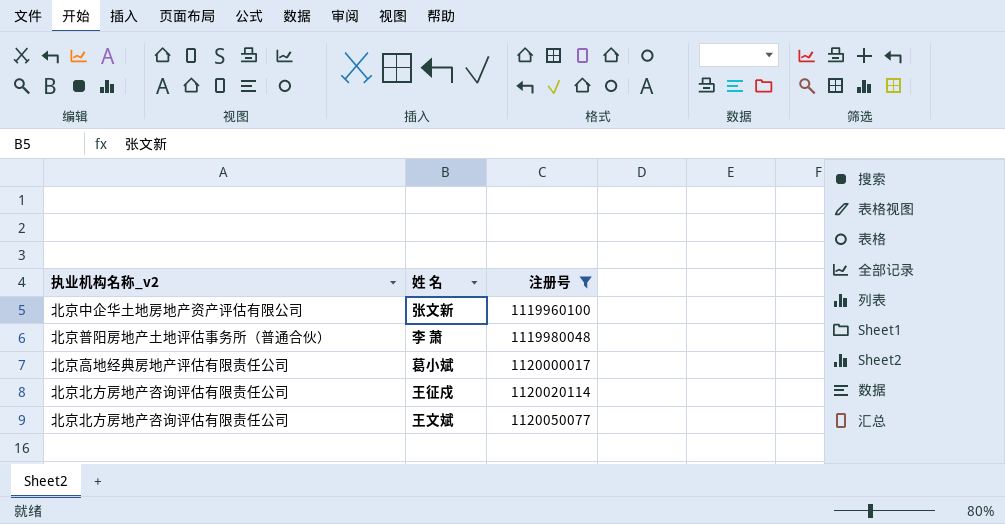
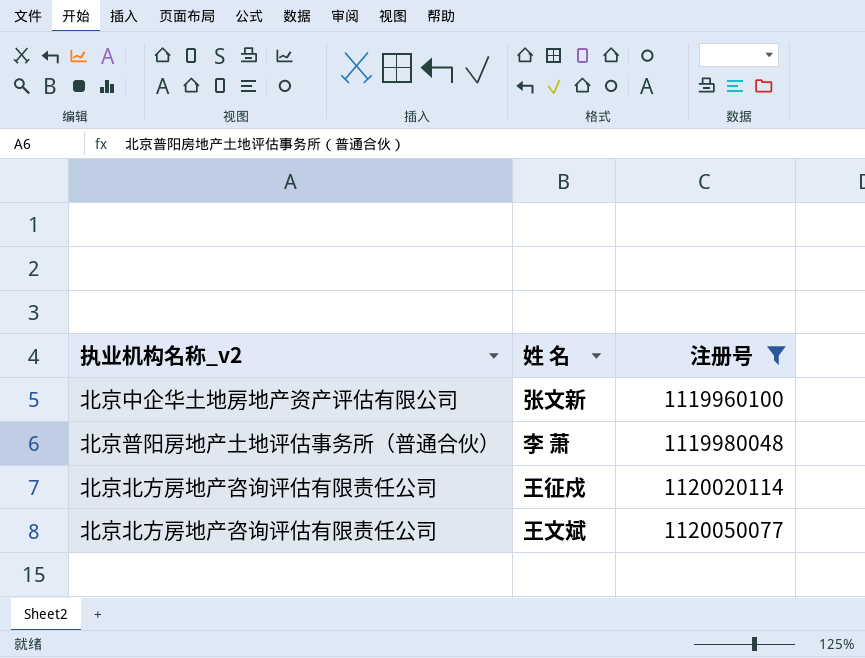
row 葛小斌: 北京高地经典房地产评估有限责任公司 | 1120000017 -> none

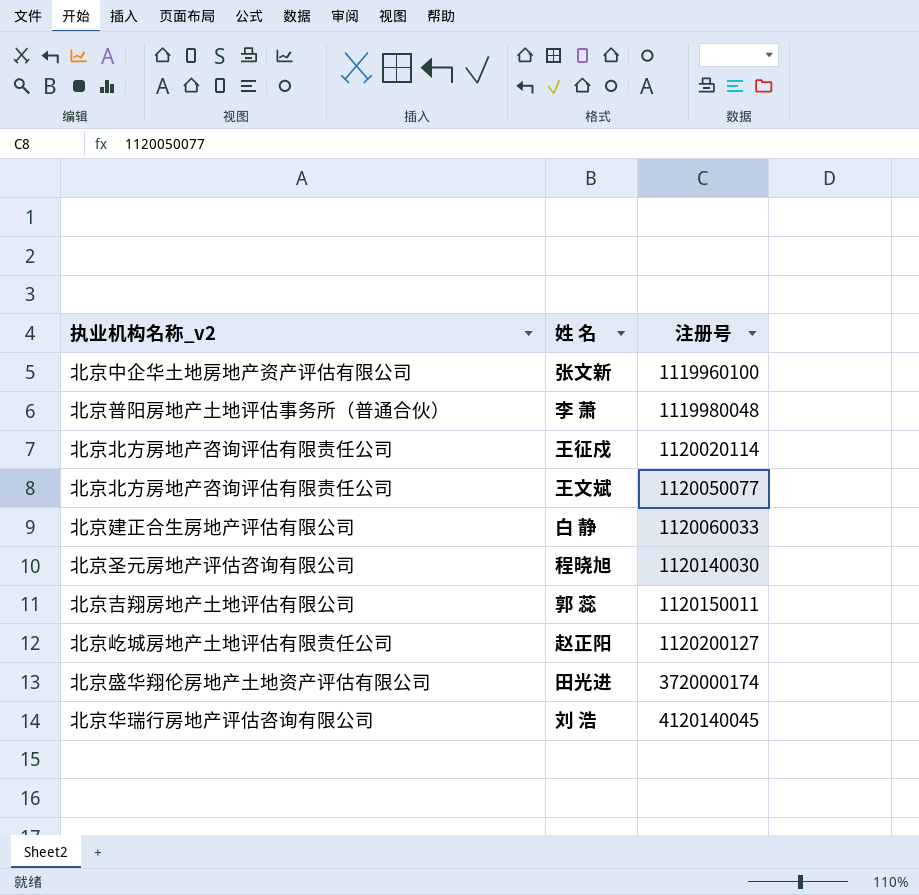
filter: 注册号 <= 1120050077 -> none

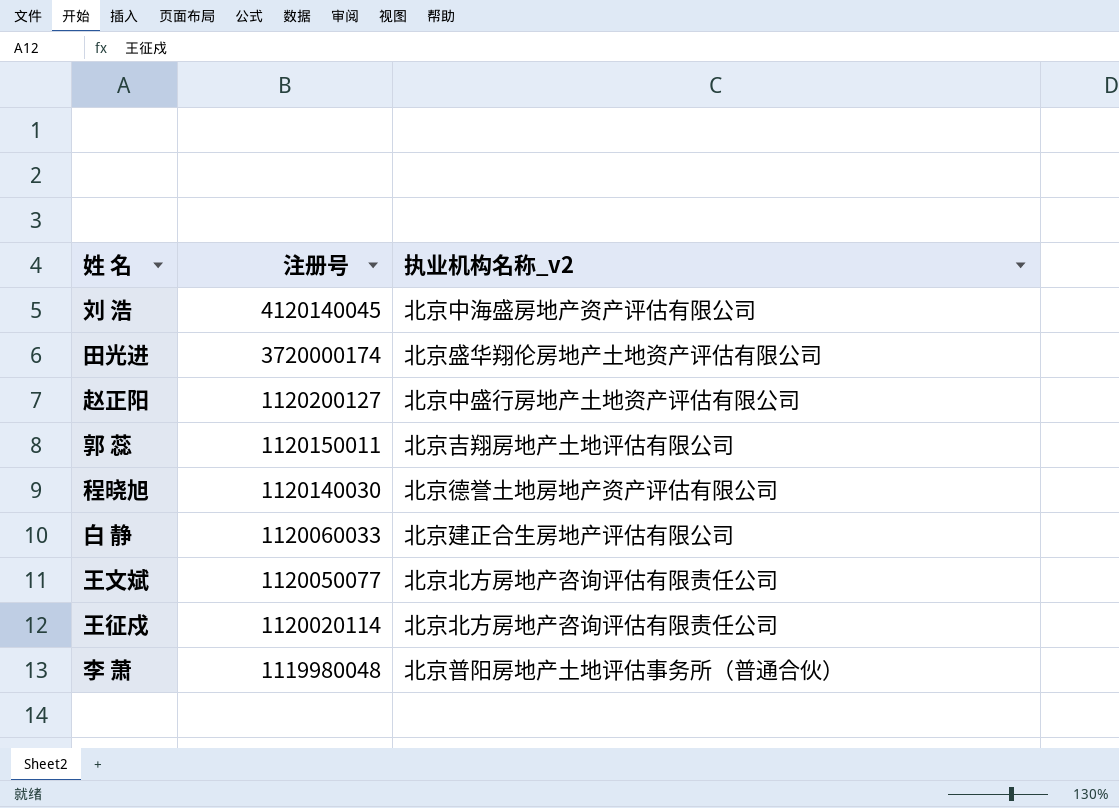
row order: 注册号 ascending -> 注册号 descending
column 执业机构名称_v2 | position: 1 -> 3
row 张文新: 北京中企华土地房地产资产评估有限公司 | 1119960100 -> none
刘 浩 | 执业机构名称_v2: 北京华瑞行房地产评估咨询有限公司 -> 北京中海盛房地产资产评估有限公司
赵正阳 | 执业机构名称_v2: 北京屹城房地产土地评估有限责任公司 -> 北京中盛行房地产土地资产评估有限公司
程晓旭 | 执业机构名称_v2: 北京圣元房地产评估咨询有限公司 -> 北京德誉土地房地产资产评估有限公司

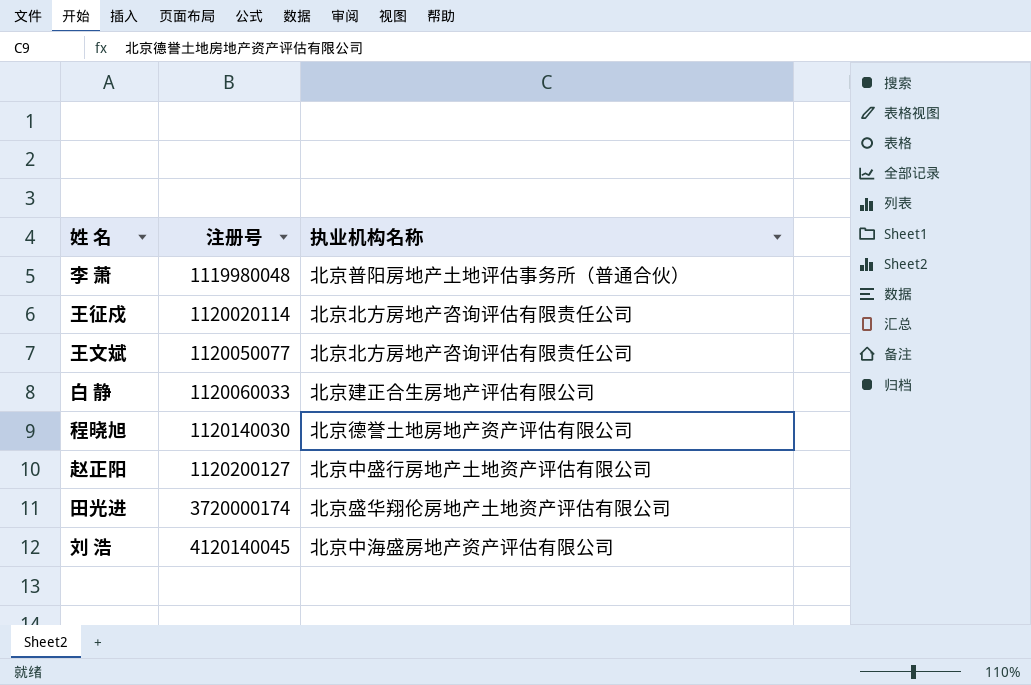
row order: 注册号 descending -> 注册号 ascending
column name: 执业机构名称_v2 -> 执业机构名称
row 郭 蕊: 1120150011 | 北京吉翔房地产土地评估有限公司 -> none

